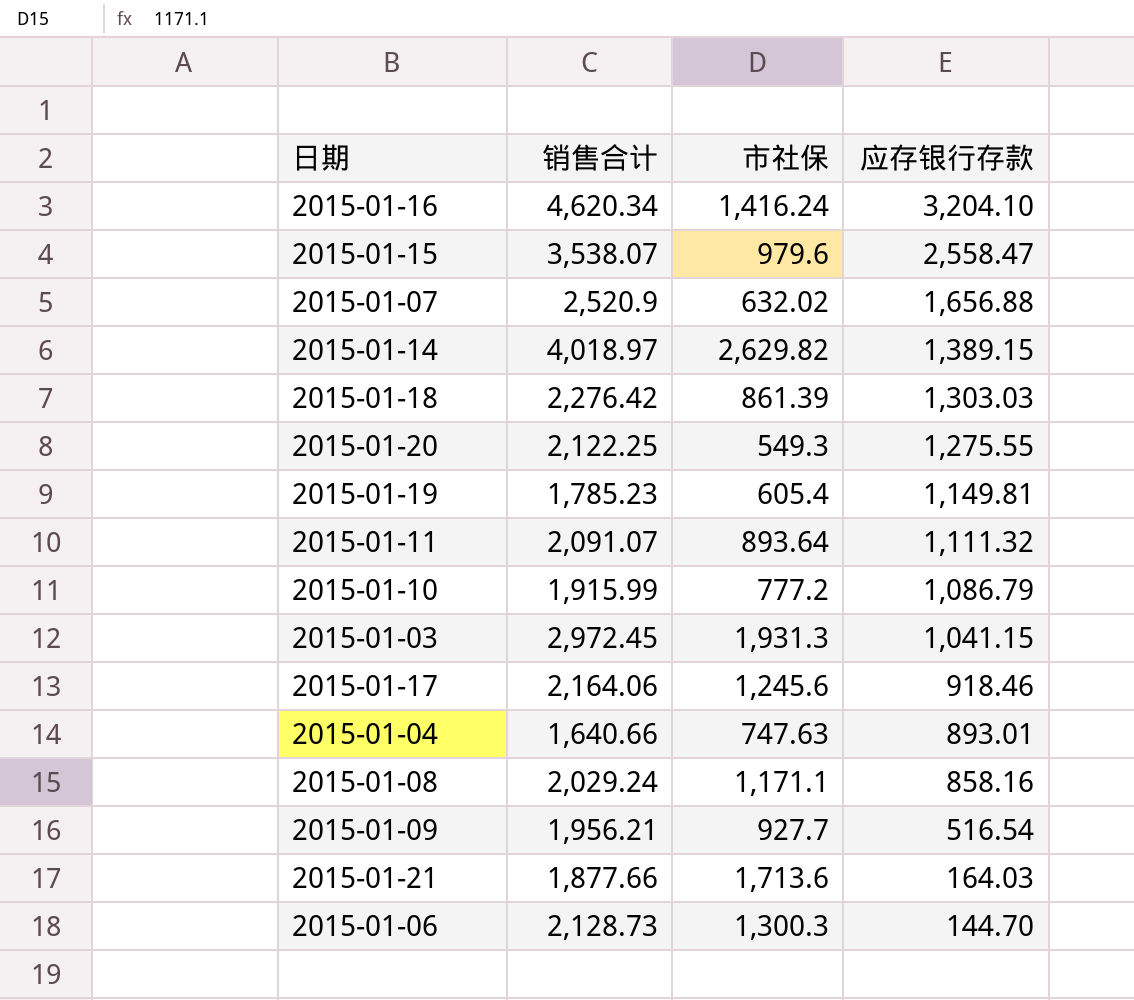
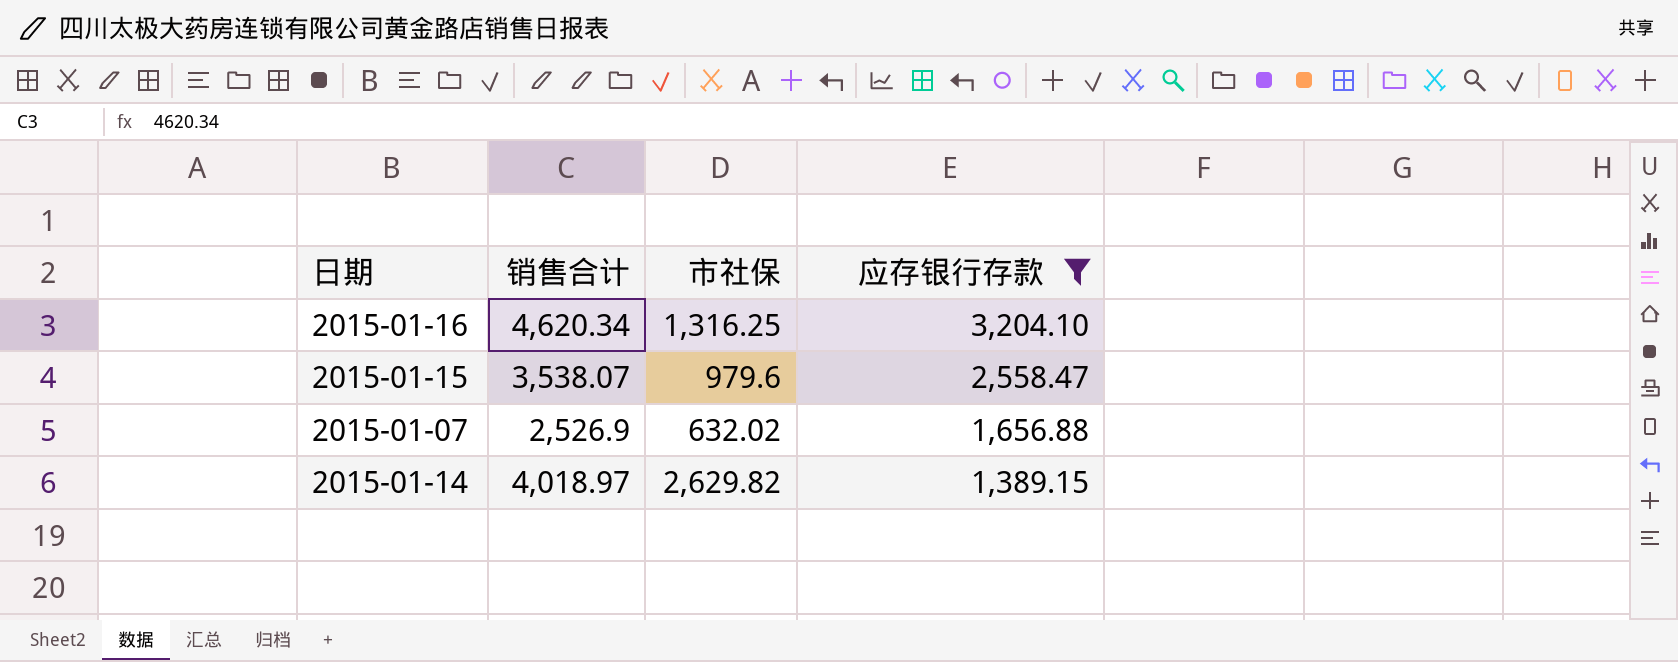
filter: none -> 应存银行存款 >= 1,389.15
2015-01-16 | 市社保: 1,416.24 -> 1,316.25
2015-01-07 | 销售合计: 2,520.9 -> 2,526.9

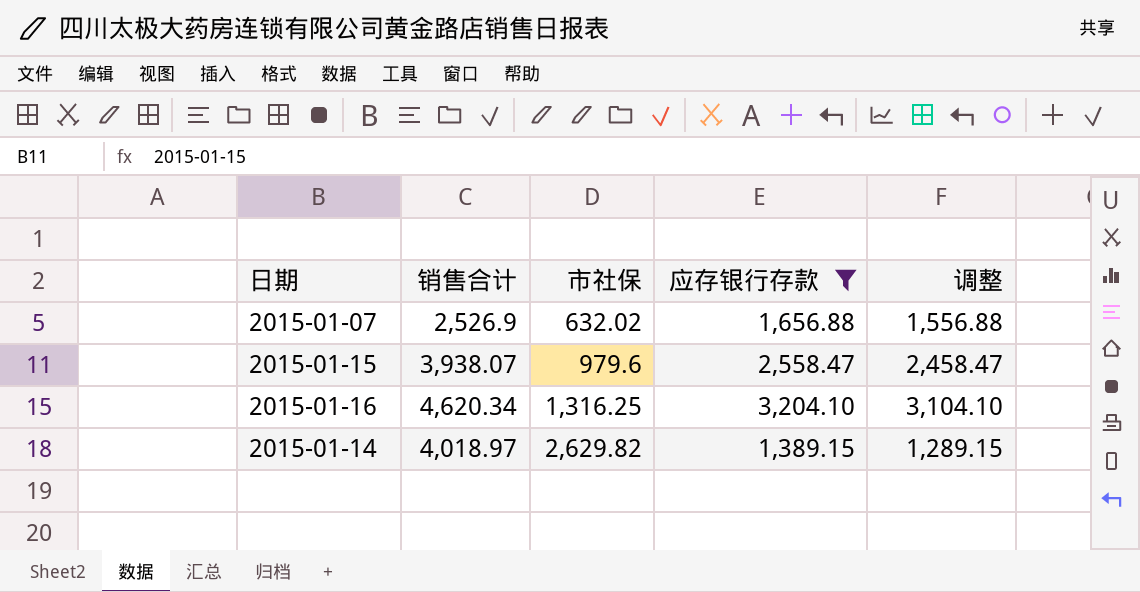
row order: 应存银行存款 descending -> 市社保 ascending
column 调整 | formula: none -> [应存银行存款] - 100
2015-01-15 | 销售合计: 3,538.07 -> 3,938.07

